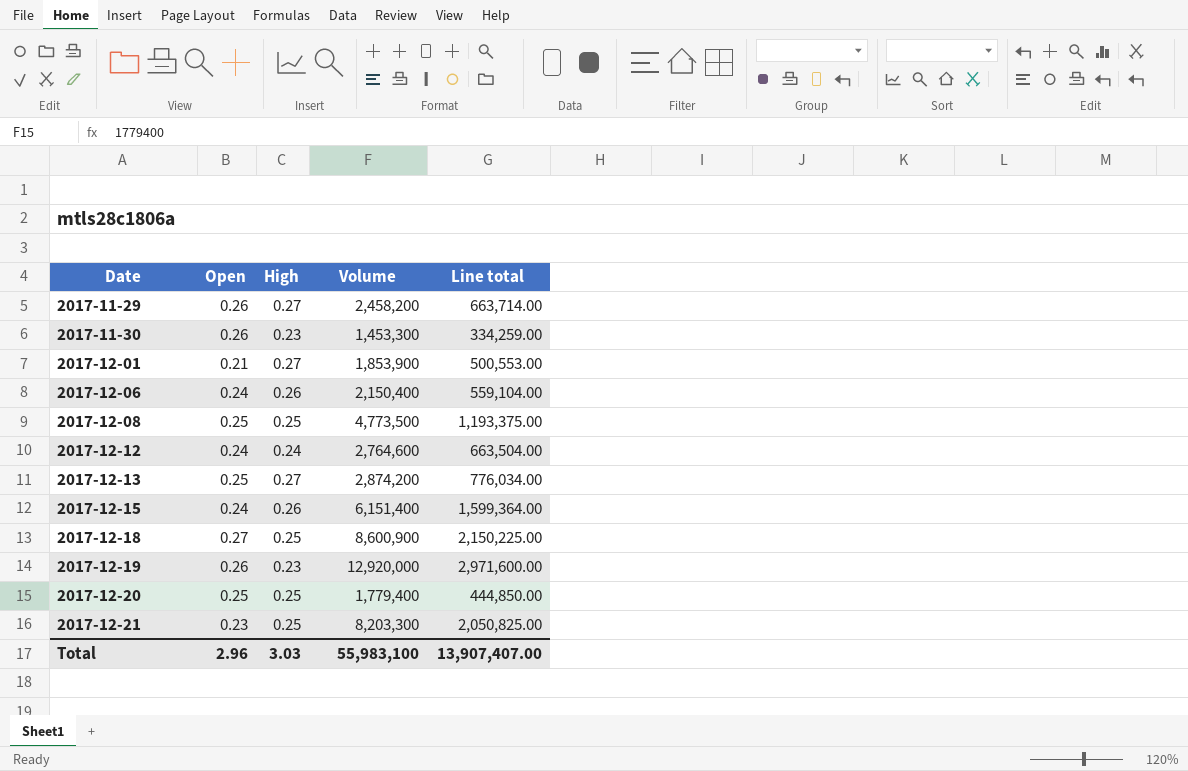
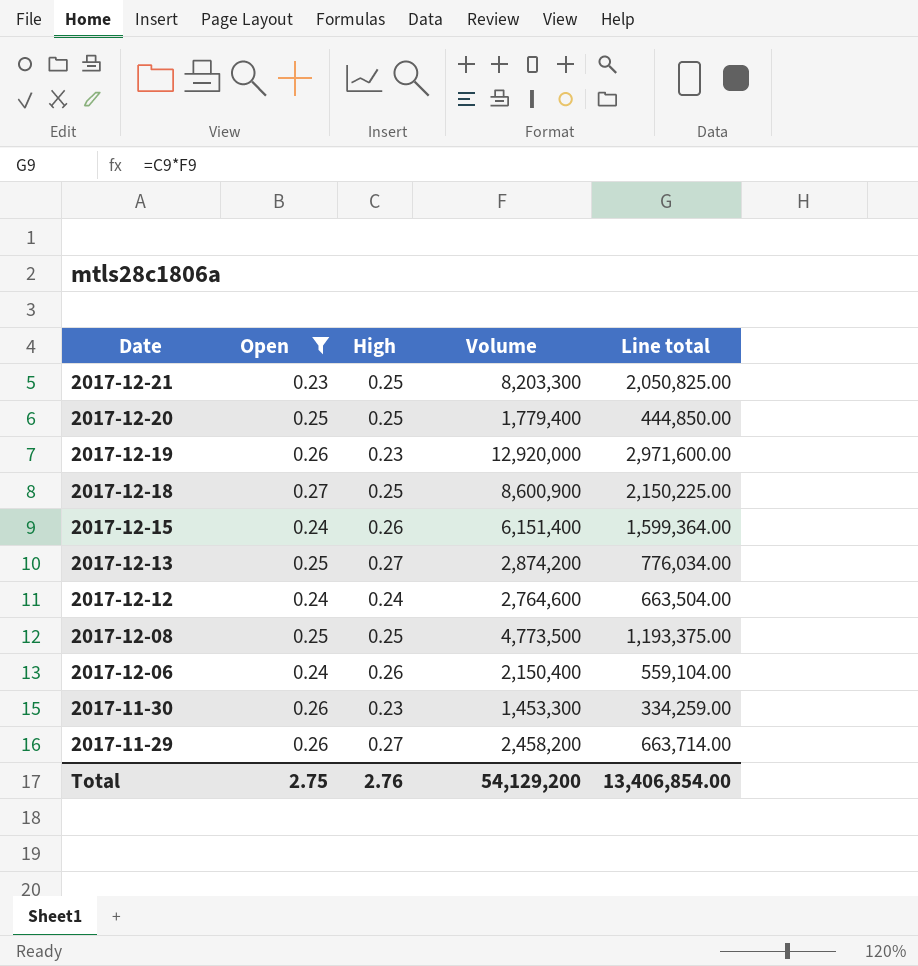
filter: none -> Open != 0.21
row order: Date ascending -> Date descending
Total | Open: 2.96 -> 2.75
Total | High: 3.03 -> 2.76
Total | Volume: 55,983,100 -> 54,129,200
Total | Line total: 13,907,407.00 -> 13,406,854.00

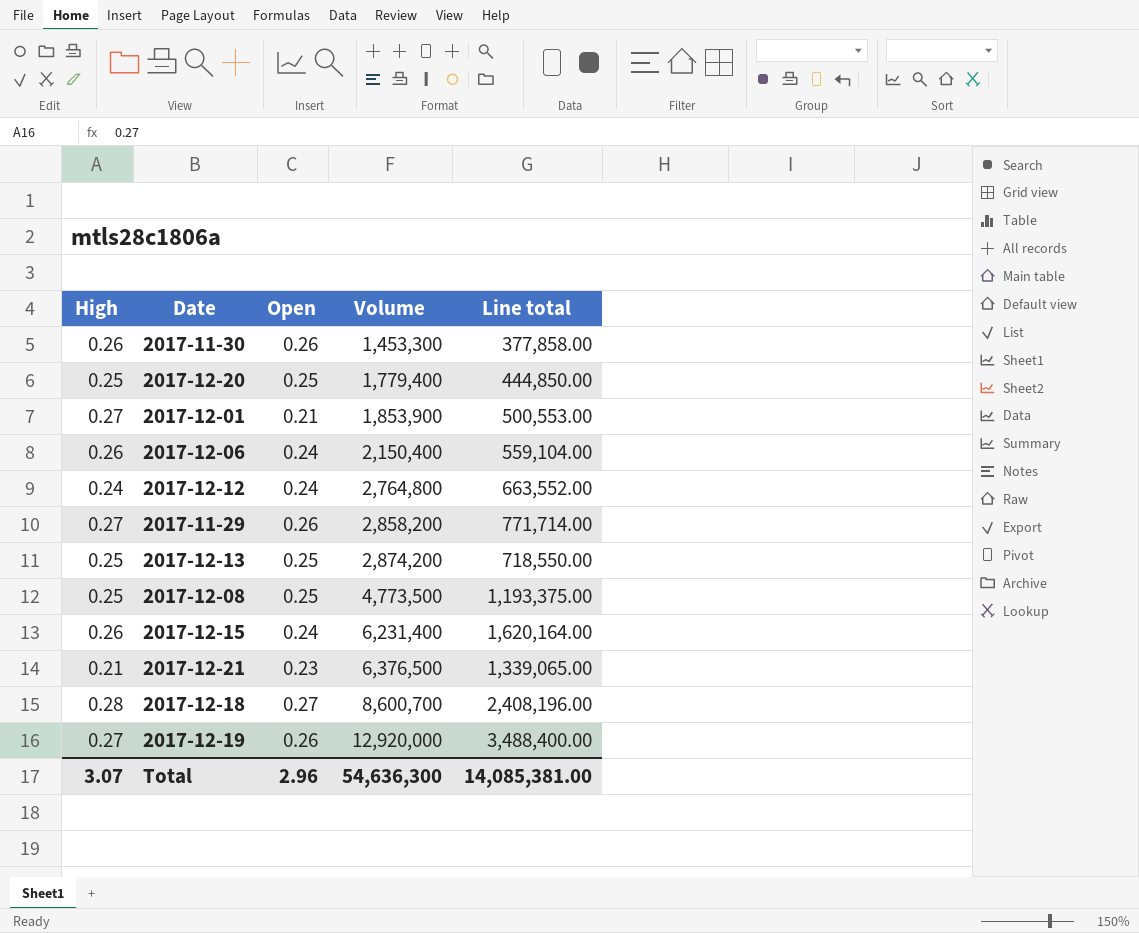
filter: Open != 0.21 -> none
row order: Date descending -> Volume ascending
column High | position: 3 -> 1
2017-11-30 | High: 0.23 -> 0.26
2017-11-30 | Line total: 334,259.00 -> 377,858.00
2017-12-12 | Volume: 2,764,600 -> 2,764,800
2017-12-12 | Line total: 663,504.00 -> 663,552.00
2017-11-29 | Volume: 2,458,200 -> 2,858,200
2017-11-29 | Line total: 663,714.00 -> 771,714.00
2017-12-13 | High: 0.27 -> 0.25
2017-12-13 | Line total: 776,034.00 -> 718,550.00
2017-12-15 | Volume: 6,151,400 -> 6,231,400
2017-12-15 | Line total: 1,599,364.00 -> 1,620,164.00
2017-12-21 | High: 0.25 -> 0.21
2017-12-21 | Volume: 8,203,300 -> 6,376,500
2017-12-21 | Line total: 2,050,825.00 -> 1,339,065.00
2017-12-18 | High: 0.25 -> 0.28
2017-12-18 | Volume: 8,600,900 -> 8,600,700
2017-12-18 | Line total: 2,150,225.00 -> 2,408,196.00
2017-12-19 | High: 0.23 -> 0.27
2017-12-19 | Line total: 2,971,600.00 -> 3,488,400.00
Total | High: 2.76 -> 3.07
Total | Open: 2.75 -> 2.96
Total | Volume: 54,129,200 -> 54,636,300
Total | Line total: 13,406,854.00 -> 14,085,381.00

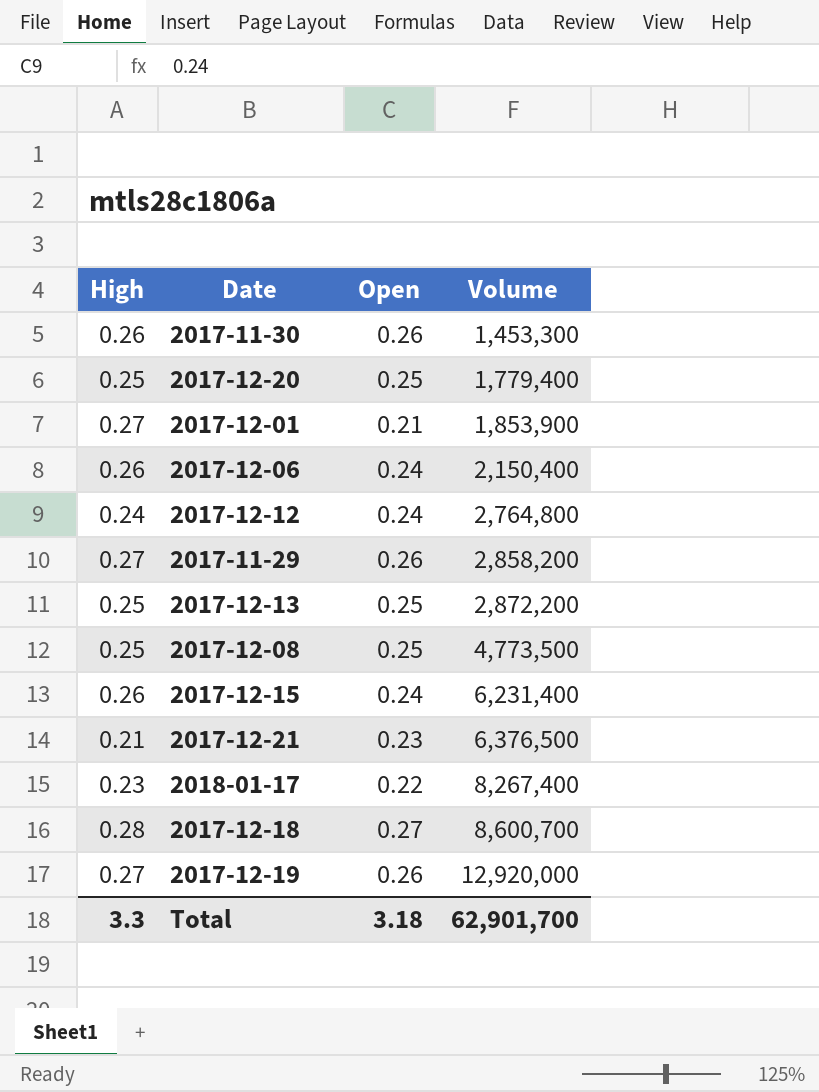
column Line total | formula: [High] * [Volume] -> none
2017-12-13 | Volume: 2,874,200 -> 2,872,200
row 2018-01-17: none -> 0.23 | 0.22 | 8,267,400
Total | High: 3.07 -> 3.3
Total | Open: 2.96 -> 3.18
Total | Volume: 54,636,300 -> 62,901,700

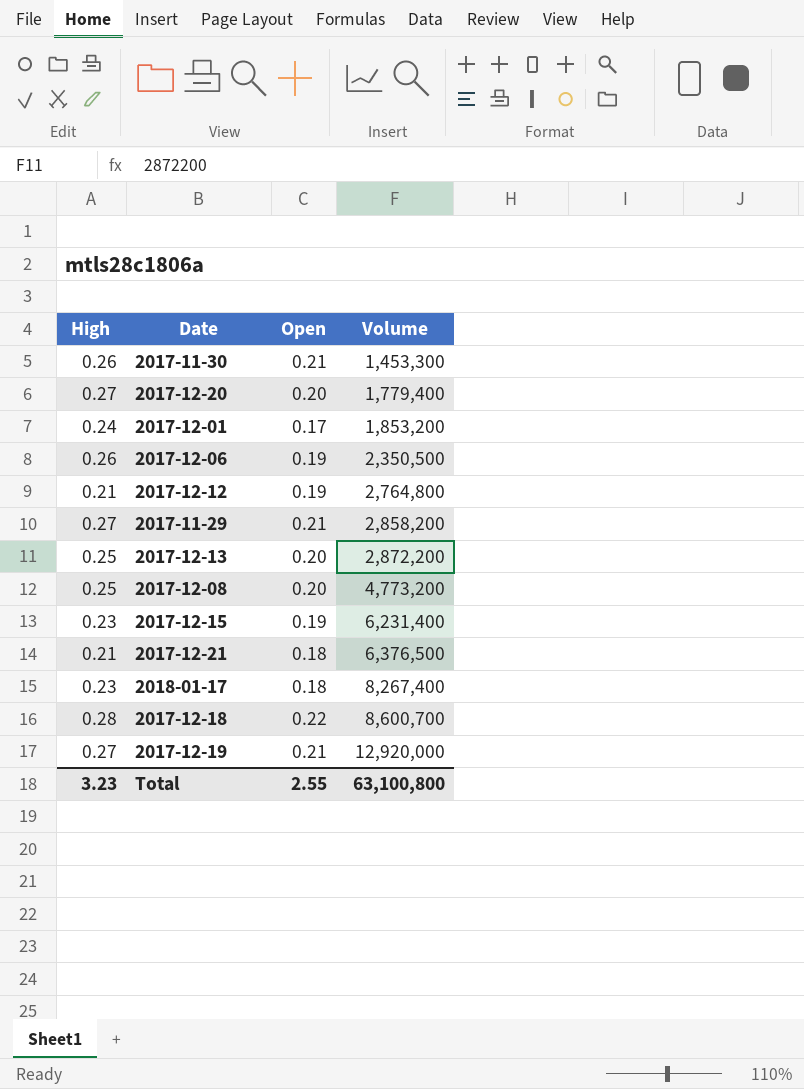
2017-11-30 | Open: 0.26 -> 0.21
2017-12-20 | High: 0.25 -> 0.27
2017-12-20 | Open: 0.25 -> 0.20
2017-12-01 | High: 0.27 -> 0.24
2017-12-01 | Open: 0.21 -> 0.17
2017-12-01 | Volume: 1,853,900 -> 1,853,200
2017-12-06 | Open: 0.24 -> 0.19
2017-12-06 | Volume: 2,150,400 -> 2,350,500
2017-12-12 | High: 0.24 -> 0.21
2017-12-12 | Open: 0.24 -> 0.19
2017-11-29 | Open: 0.26 -> 0.21
2017-12-13 | Open: 0.25 -> 0.20
2017-12-08 | Open: 0.25 -> 0.20
2017-12-08 | Volume: 4,773,500 -> 4,773,200
2017-12-15 | High: 0.26 -> 0.23
2017-12-15 | Open: 0.24 -> 0.19
2017-12-21 | Open: 0.23 -> 0.18
2018-01-17 | Open: 0.22 -> 0.18
2017-12-18 | Open: 0.27 -> 0.22
2017-12-19 | Open: 0.26 -> 0.21
Total | High: 3.3 -> 3.23
Total | Open: 3.18 -> 2.55
Total | Volume: 62,901,700 -> 63,100,800

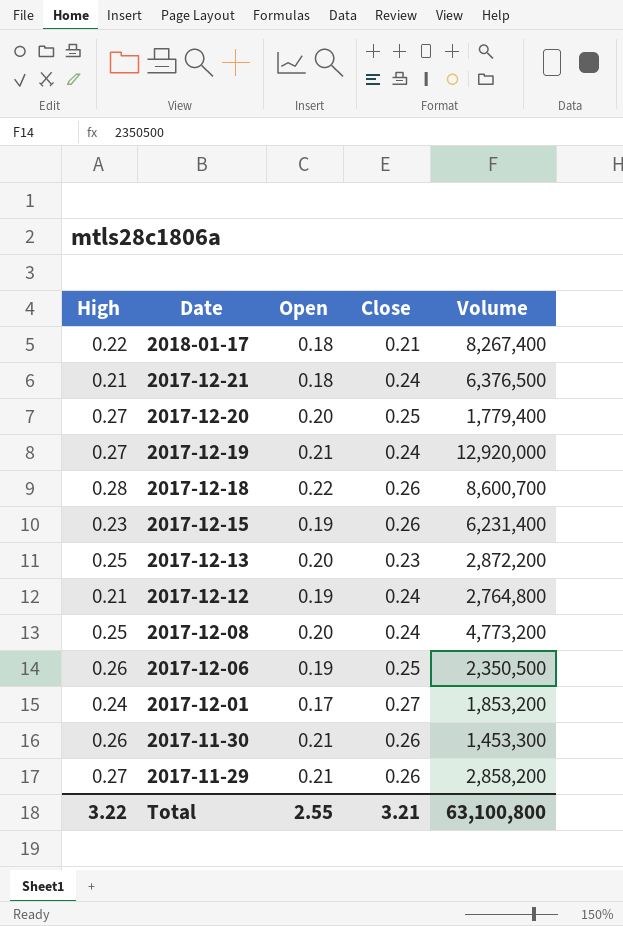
row order: Volume ascending -> Date descending
column Close | position: none -> 4
2018-01-17 | High: 0.23 -> 0.22
Total | High: 3.23 -> 3.22

